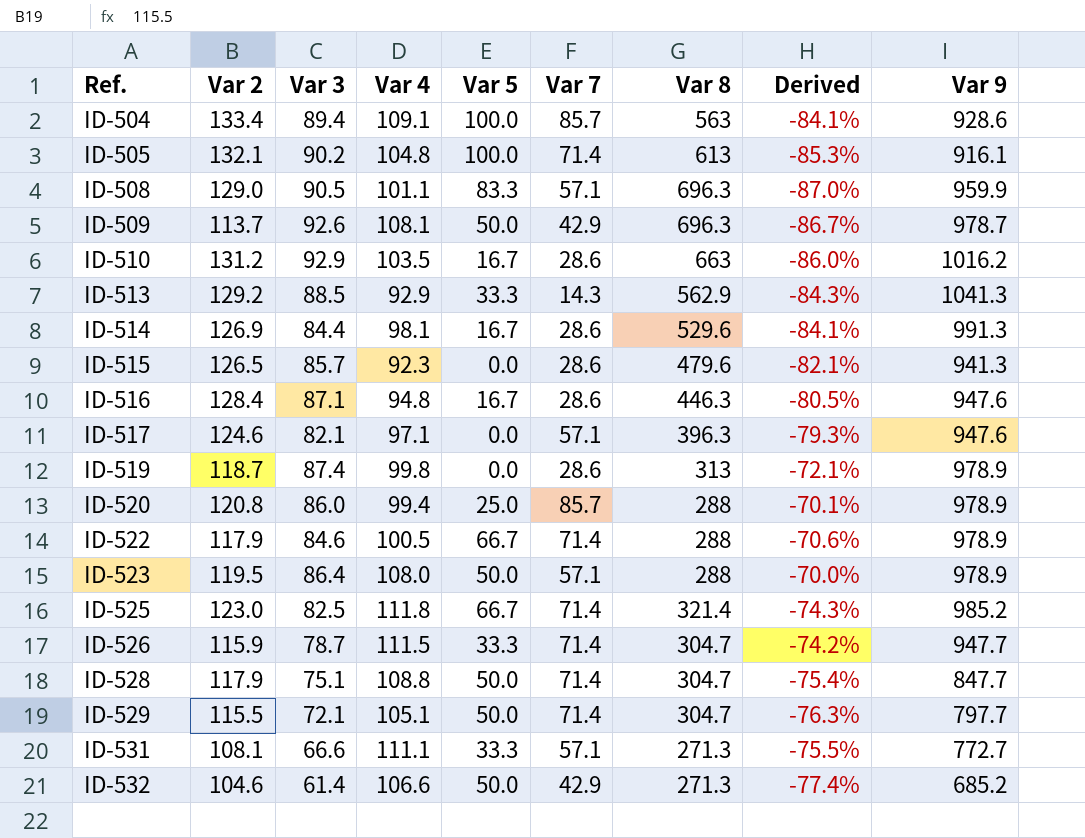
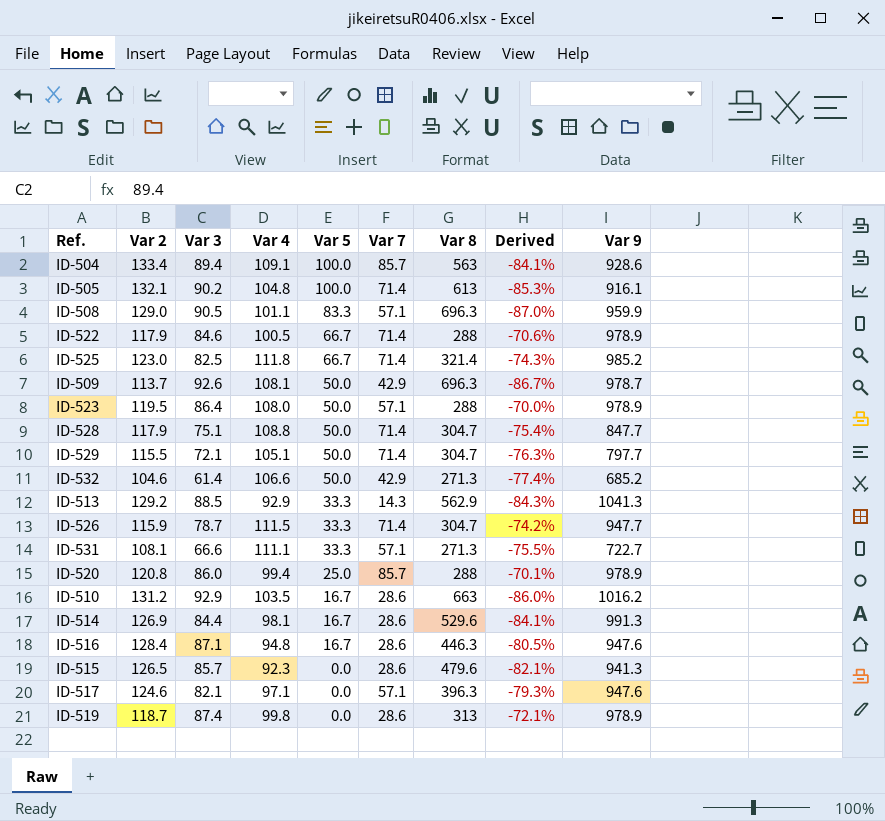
row order: Ref. ascending -> Var 5 descending
ID-531 | Var 9: 772.7 -> 722.7

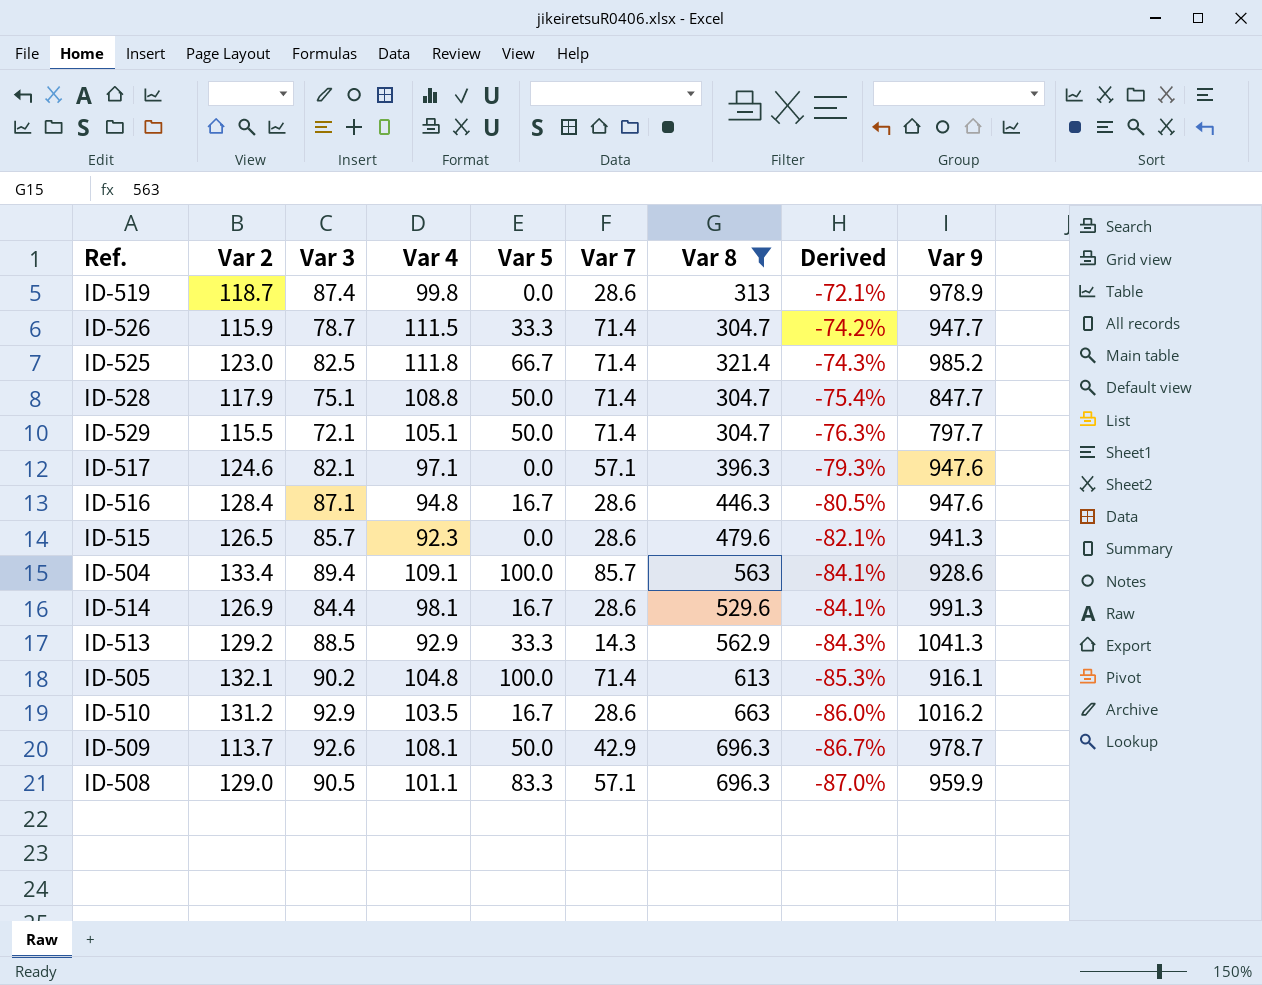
filter: none -> Var 8 >= 304.7
row order: Var 5 descending -> Derived descending

